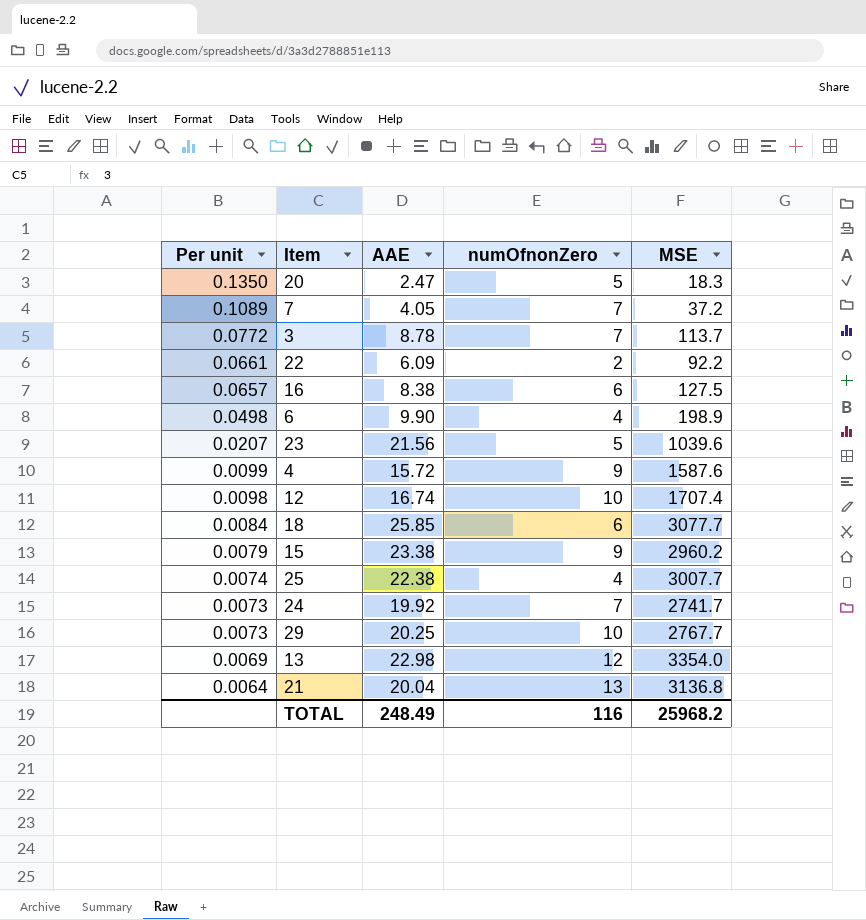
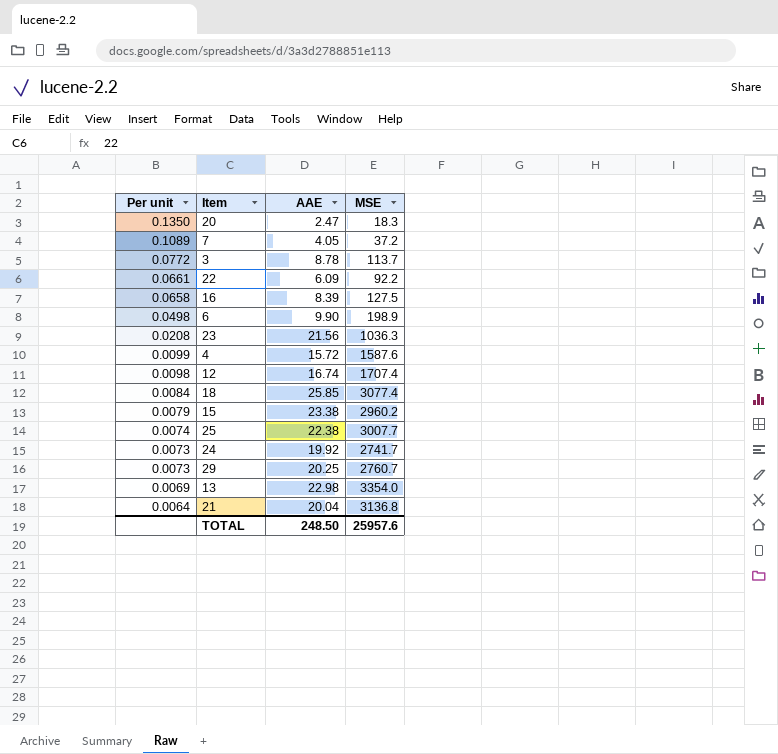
column numOfnonZero | position: 4 -> none
16 | Per unit: 0.0657 -> 0.0658
16 | AAE: 8.38 -> 8.39
23 | Per unit: 0.0207 -> 0.0208
23 | MSE: 1039.6 -> 1036.3
18 | MSE: 3077.7 -> 3077.4
29 | MSE: 2767.7 -> 2760.7
TOTAL | AAE: 248.49 -> 248.50
TOTAL | MSE: 25968.2 -> 25957.6

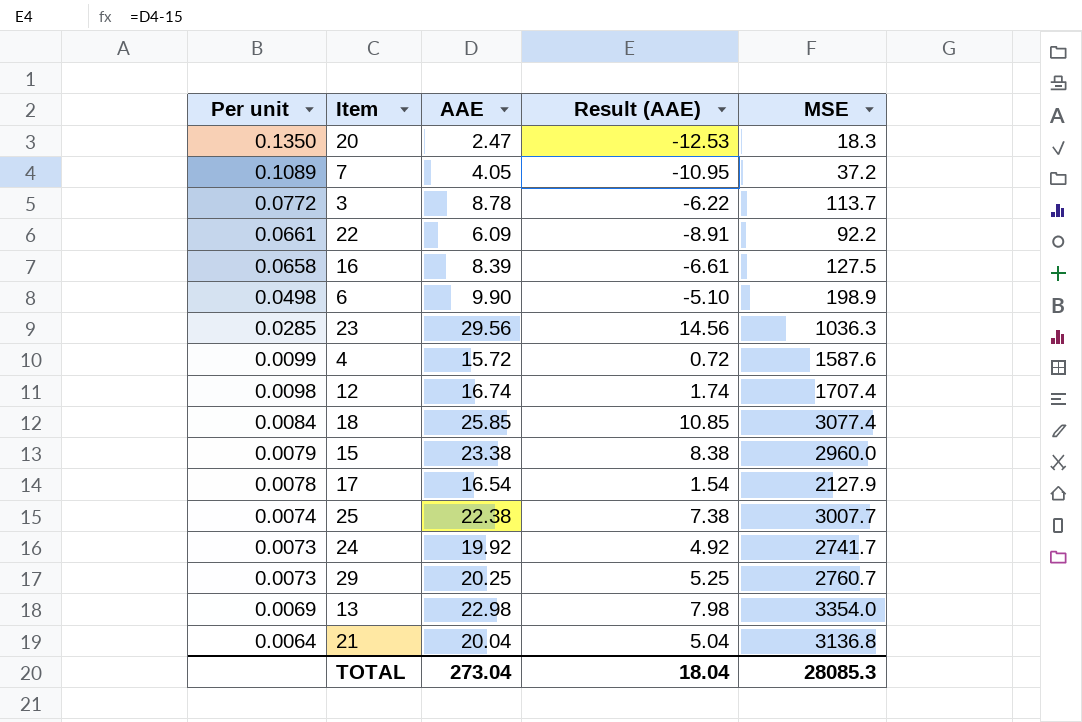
column Result (AAE) | formula: none -> [AAE] - 15
23 | Per unit: 0.0208 -> 0.0285
23 | AAE: 21.56 -> 29.56
15 | MSE: 2960.2 -> 2960.0
row 17: none -> 0.0078 | 16.54 | 1.54 | 2127.9
TOTAL | AAE: 248.50 -> 273.04
TOTAL | MSE: 25957.6 -> 28085.3

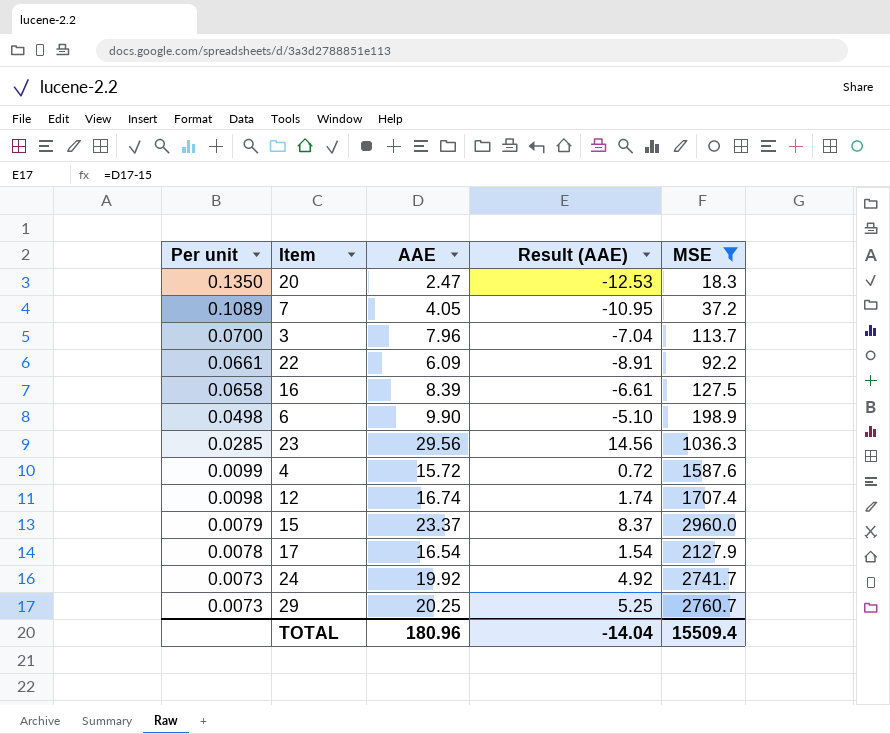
filter: none -> MSE <= 2960.0
3 | Per unit: 0.0772 -> 0.0700
3 | AAE: 8.78 -> 7.96
3 | Result (AAE): -6.22 -> -7.04
15 | AAE: 23.38 -> 23.37
15 | Result (AAE): 8.38 -> 8.37
TOTAL | AAE: 273.04 -> 180.96
TOTAL | Result (AAE): 18.04 -> -14.04
TOTAL | MSE: 28085.3 -> 15509.4

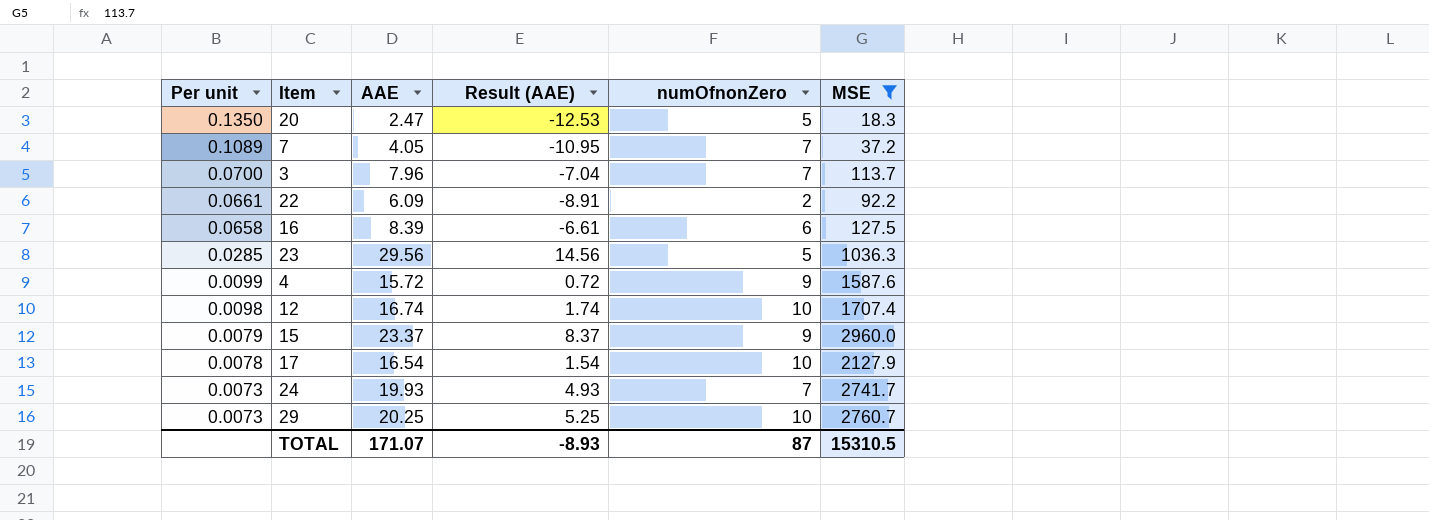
column numOfnonZero | position: none -> 5
row 6: 0.0498 | 9.90 | -5.10 | 198.9 -> none
24 | AAE: 19.92 -> 19.93
24 | Result (AAE): 4.92 -> 4.93
TOTAL | AAE: 180.96 -> 171.07
TOTAL | Result (AAE): -14.04 -> -8.93
TOTAL | MSE: 15509.4 -> 15310.5

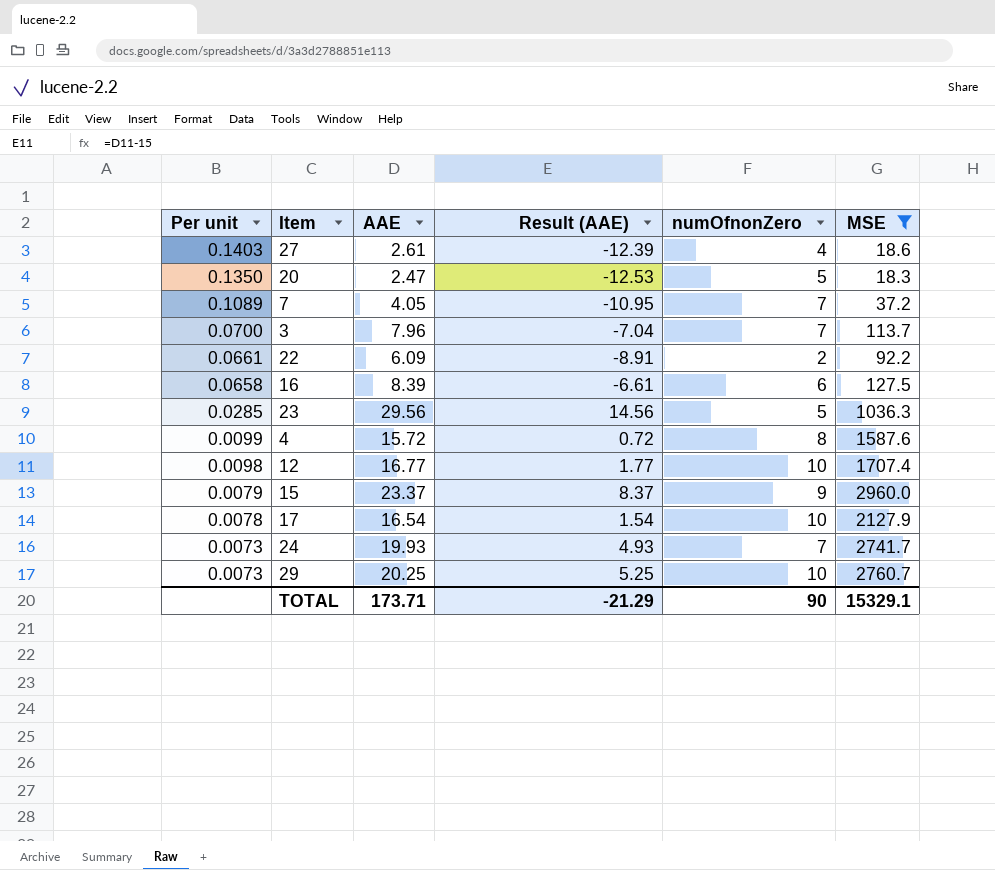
row 27: none -> 0.1403 | 2.61 | -12.39 | 4 | 18.6
4 | numOfnonZero: 9 -> 8
12 | AAE: 16.74 -> 16.77
12 | Result (AAE): 1.74 -> 1.77
TOTAL | AAE: 171.07 -> 173.71
TOTAL | Result (AAE): -8.93 -> -21.29
TOTAL | numOfnonZero: 87 -> 90
TOTAL | MSE: 15310.5 -> 15329.1

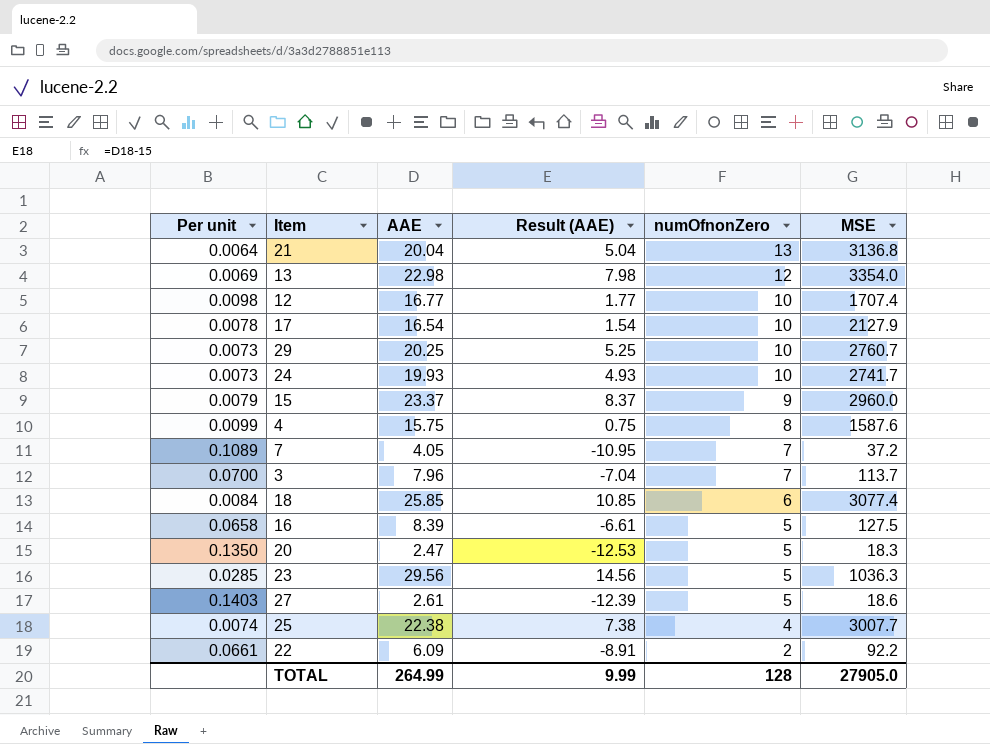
filter: MSE <= 2960.0 -> none
row order: Per unit descending -> numOfnonZero descending
24 | numOfnonZero: 7 -> 10
4 | AAE: 15.72 -> 15.75
4 | Result (AAE): 0.72 -> 0.75
16 | numOfnonZero: 6 -> 5
27 | numOfnonZero: 4 -> 5
TOTAL | AAE: 173.71 -> 264.99
TOTAL | Result (AAE): -21.29 -> 9.99
TOTAL | numOfnonZero: 90 -> 128
TOTAL | MSE: 15329.1 -> 27905.0

